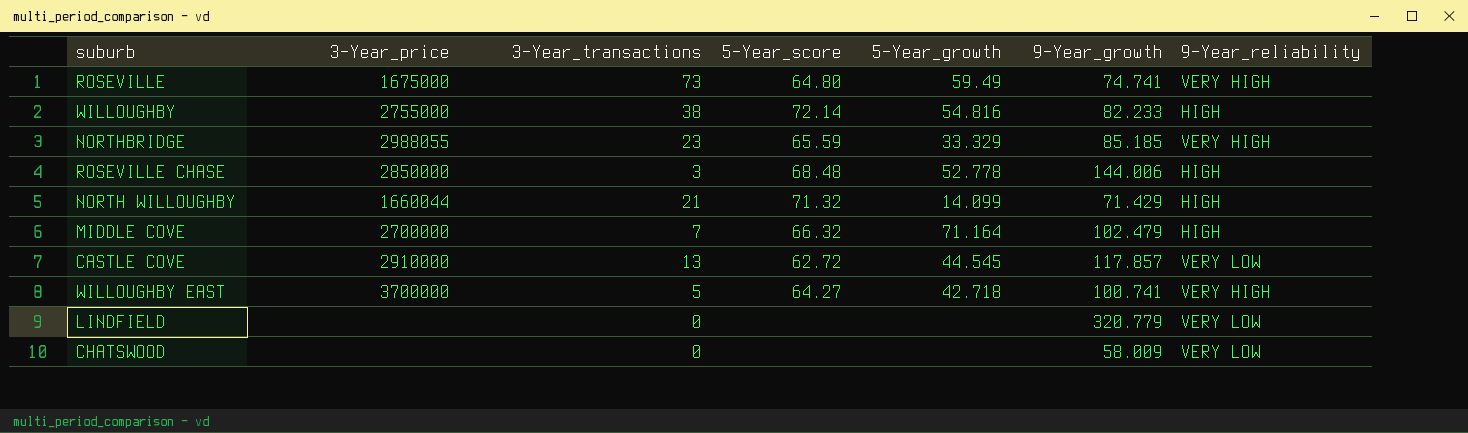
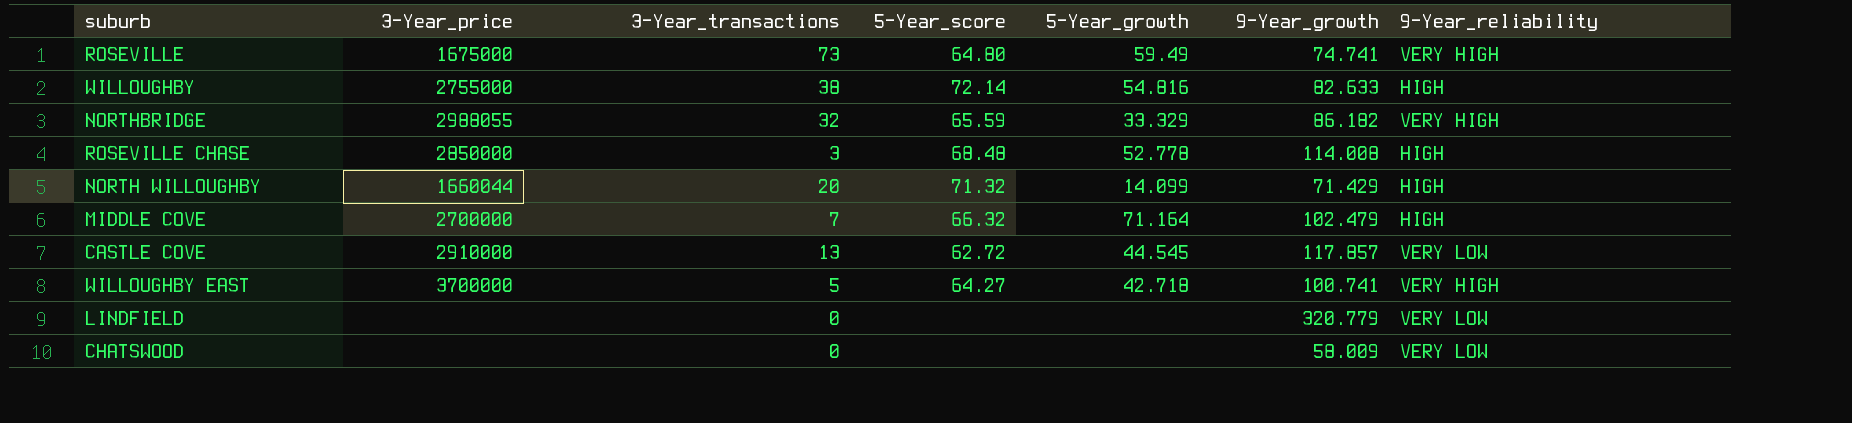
WILLOUGHBY | 9-Year_growth: 82.233 -> 82.633
NORTHBRIDGE | 3-Year_transactions: 23 -> 32
NORTHBRIDGE | 9-Year_growth: 85.185 -> 86.182
ROSEVILLE CHASE | 9-Year_growth: 144.006 -> 114.008
NORTH WILLOUGHBY | 3-Year_transactions: 21 -> 20

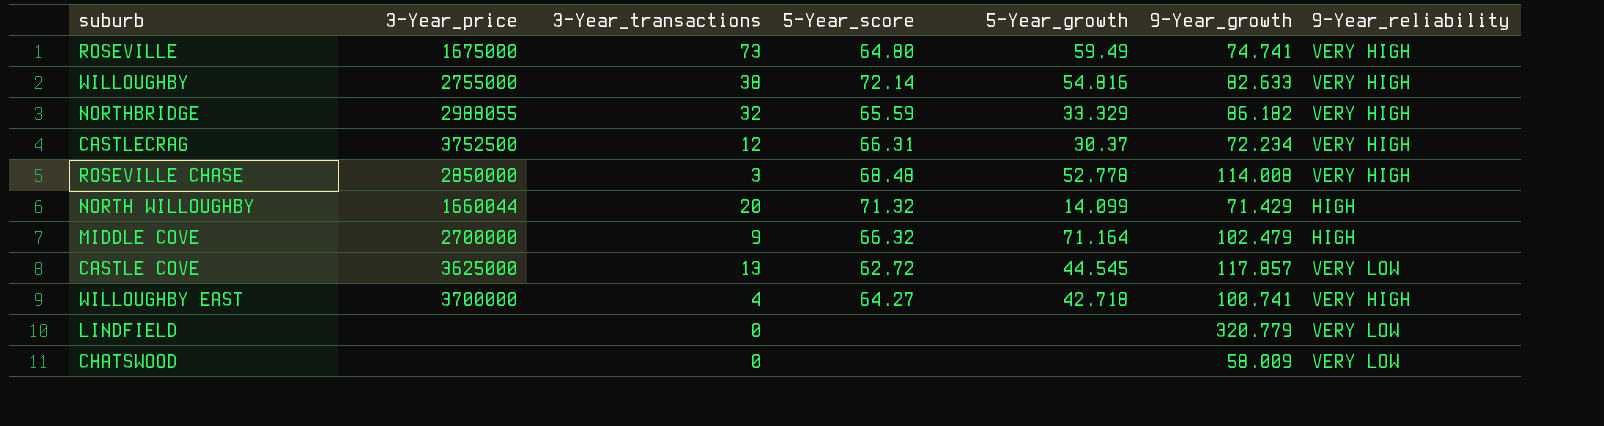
WILLOUGHBY | 9-Year_reliability: HIGH -> VERY HIGH
row CASTLECRAG: none -> 3752500 | 12 | 66.31 | 30.37 | 72.234 | VERY HIGH
ROSEVILLE CHASE | 9-Year_reliability: HIGH -> VERY HIGH
MIDDLE COVE | 3-Year_transactions: 7 -> 9
CASTLE COVE | 3-Year_price: 2910000 -> 3625000
WILLOUGHBY EAST | 3-Year_transactions: 5 -> 4

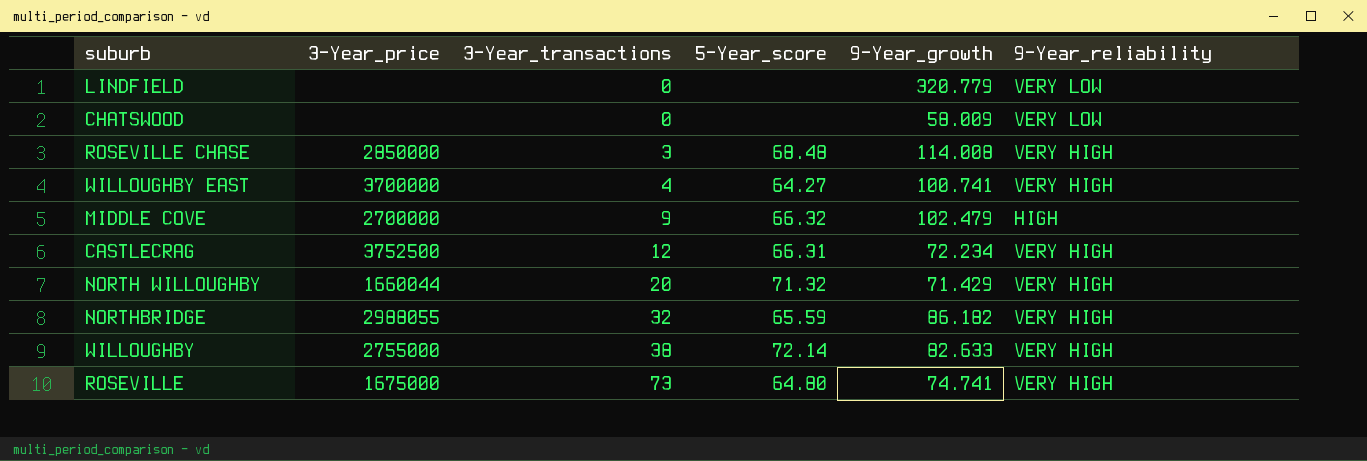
row order: none -> 3-Year_transactions ascending
column 5-Year_growth | position: 5 -> none
row CASTLE COVE: 3625000 | 13 | 62.72 | 44.545 | 117.857 | VERY LOW -> none
NORTH WILLOUGHBY | 9-Year_reliability: HIGH -> VERY HIGH

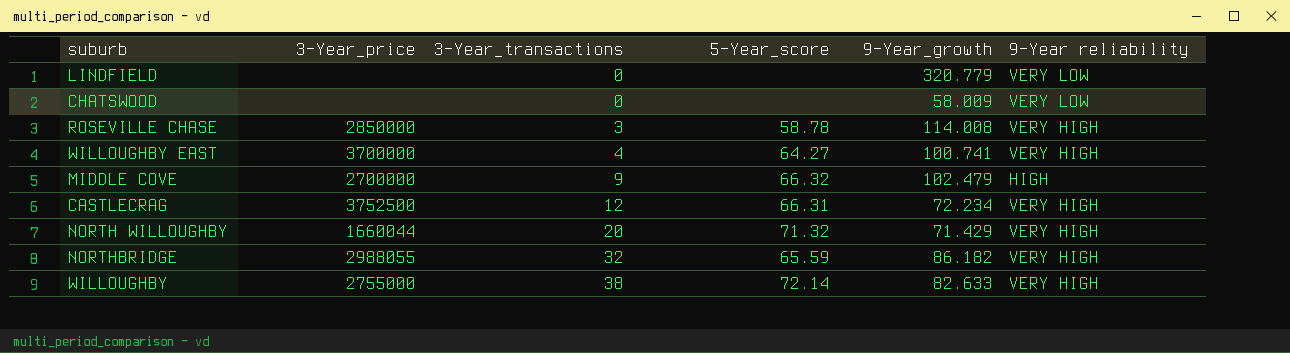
column name: 9-Year_reliability -> 9-Year reliability
row ROSEVILLE: 1675000 | 73 | 64.80 | 74.741 | VERY HIGH -> none
ROSEVILLE CHASE | 5-Year_score: 68.48 -> 58.78

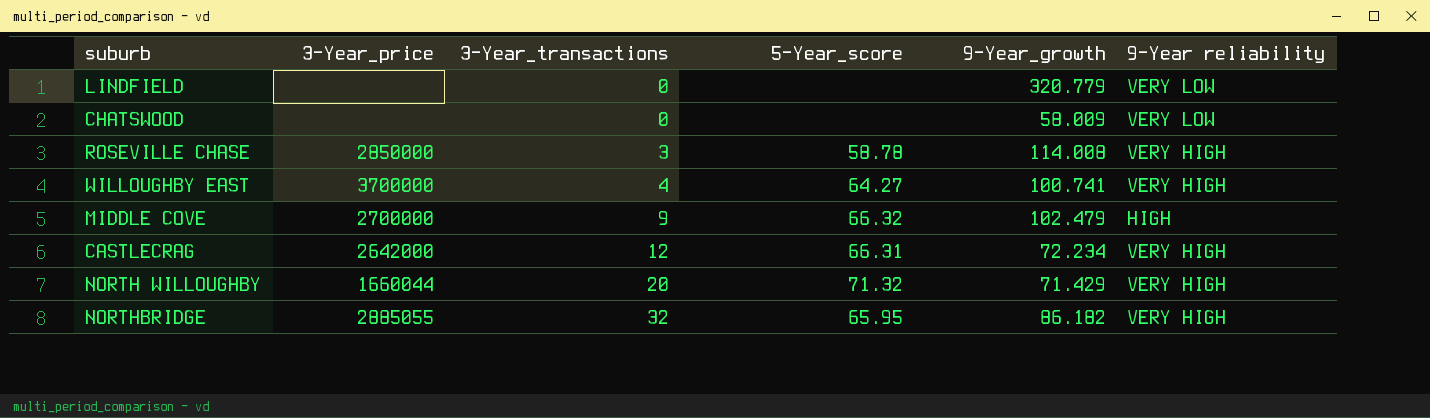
row WILLOUGHBY: 2755000 | 38 | 72.14 | 82.633 | VERY HIGH -> none
CASTLECRAG | 3-Year_price: 3752500 -> 2642000
NORTHBRIDGE | 3-Year_price: 2988055 -> 2885055
NORTHBRIDGE | 5-Year_score: 65.59 -> 65.95

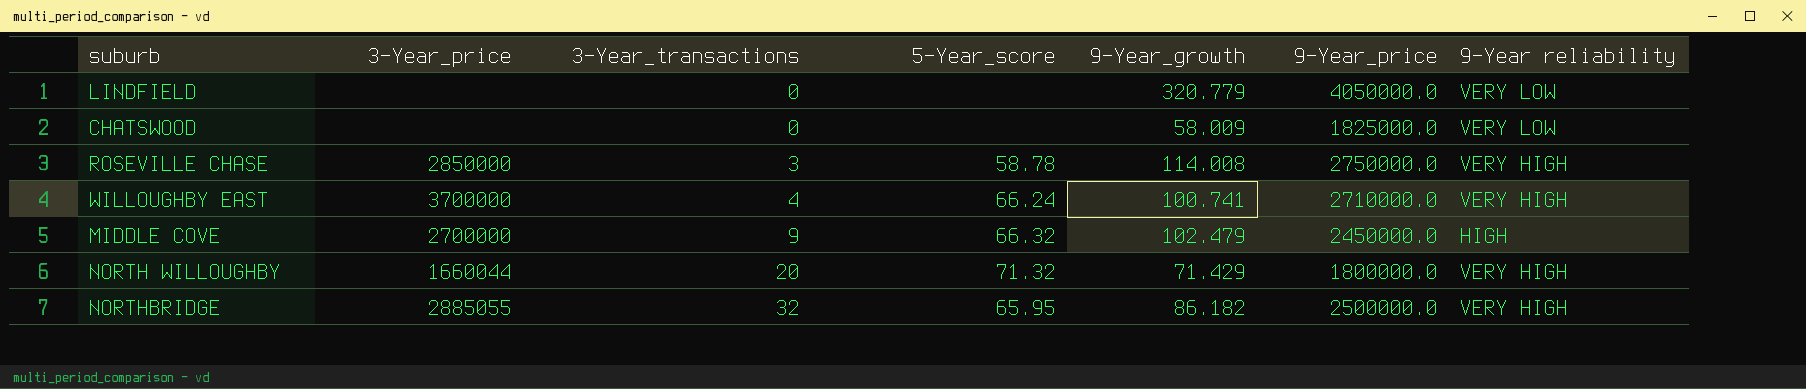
column 9-Year_price | position: none -> 6
row CASTLECRAG: 2642000 | 12 | 66.31 | 72.234 | VERY HIGH -> none
WILLOUGHBY EAST | 5-Year_score: 64.27 -> 66.24

